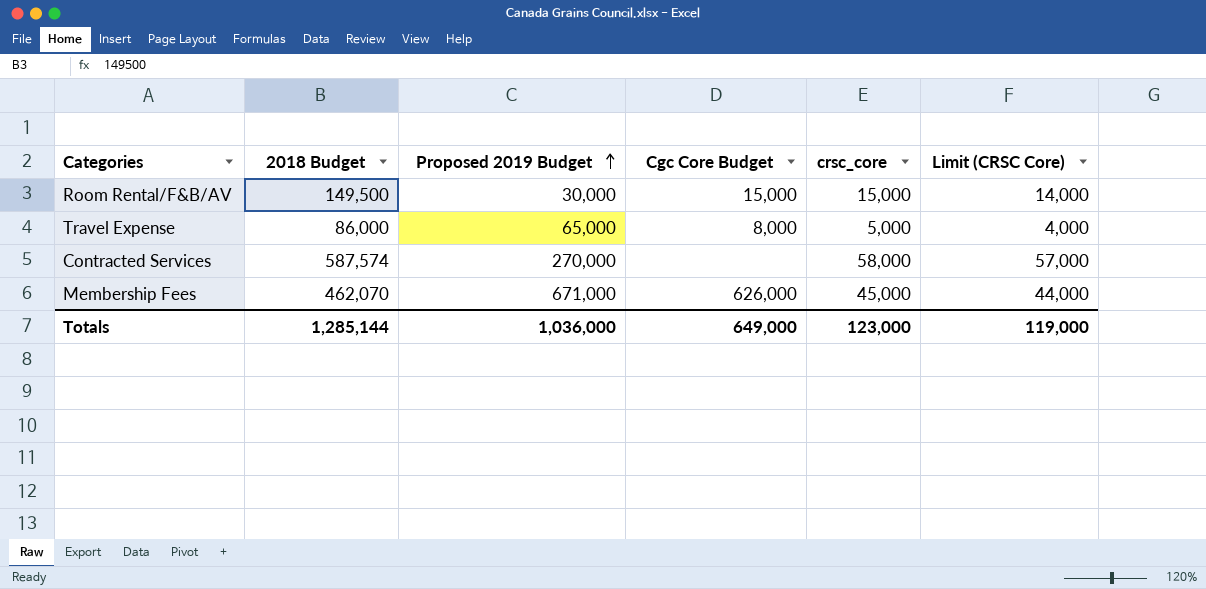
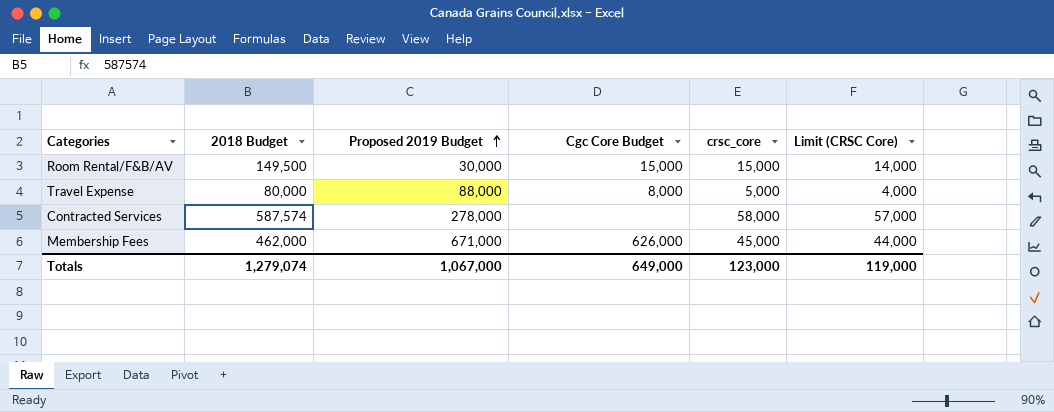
Travel Expense | 2018 Budget: 86,000 -> 80,000
Travel Expense | Proposed 2019 Budget: 65,000 -> 88,000
Contracted Services | Proposed 2019 Budget: 270,000 -> 278,000
Membership Fees | 2018 Budget: 462,070 -> 462,000
Totals | 2018 Budget: 1,285,144 -> 1,279,074
Totals | Proposed 2019 Budget: 1,036,000 -> 1,067,000

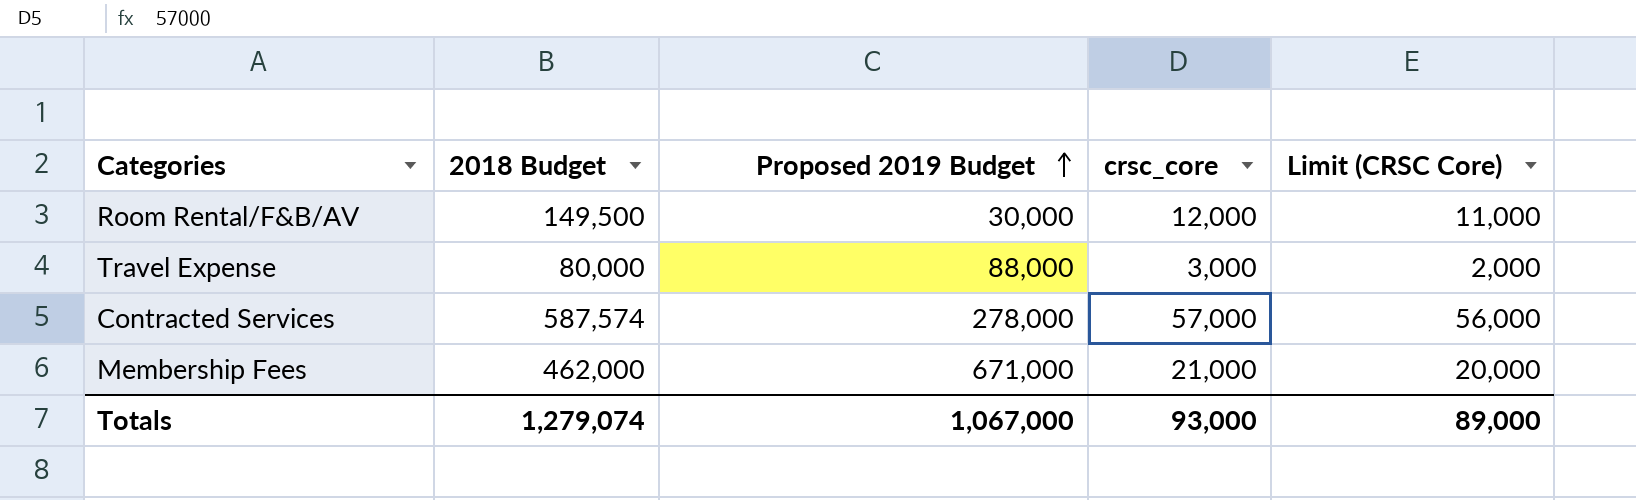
column Cgc Core Budget | position: 4 -> none
Room Rental/F&B/AV | crsc_core: 15,000 -> 12,000
Room Rental/F&B/AV | Limit (CRSC Core): 14,000 -> 11,000
Travel Expense | crsc_core: 5,000 -> 3,000
Travel Expense | Limit (CRSC Core): 4,000 -> 2,000
Contracted Services | crsc_core: 58,000 -> 57,000
Contracted Services | Limit (CRSC Core): 57,000 -> 56,000
Membership Fees | crsc_core: 45,000 -> 21,000
Membership Fees | Limit (CRSC Core): 44,000 -> 20,000
Totals | crsc_core: 123,000 -> 93,000
Totals | Limit (CRSC Core): 119,000 -> 89,000

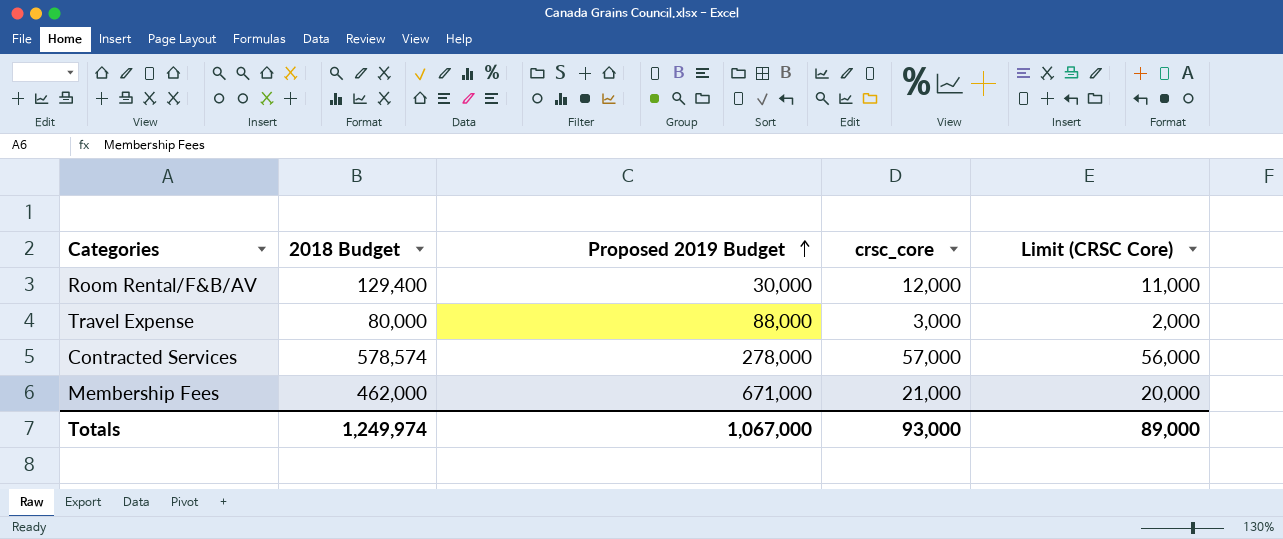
Room Rental/F&B/AV | 2018 Budget: 149,500 -> 129,400
Contracted Services | 2018 Budget: 587,574 -> 578,574
Totals | 2018 Budget: 1,279,074 -> 1,249,974

